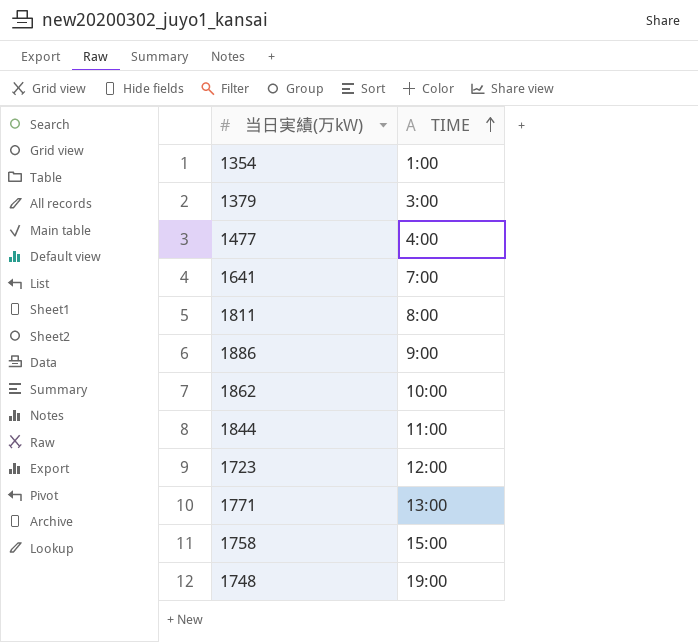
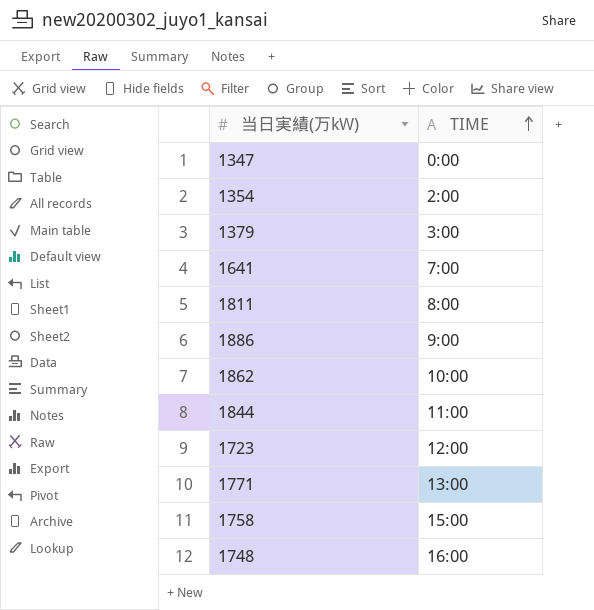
row 1477: 4:00 -> none
row 1347: none -> 0:00
1354 | TIME: 1:00 -> 2:00
1748 | TIME: 19:00 -> 16:00

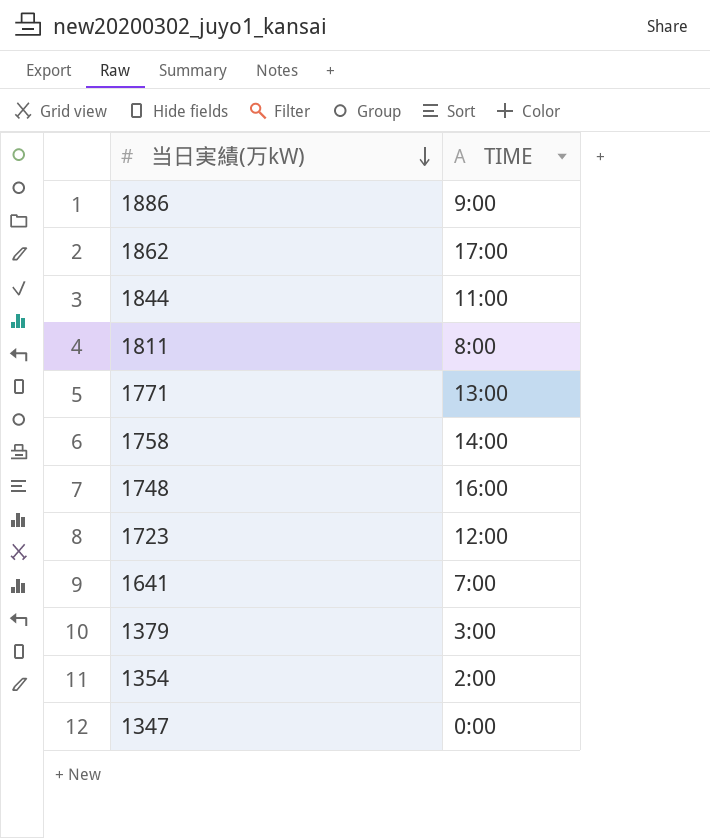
row order: TIME ascending -> 当日実績(万kW) descending
1862 | TIME: 10:00 -> 17:00
1758 | TIME: 15:00 -> 14:00

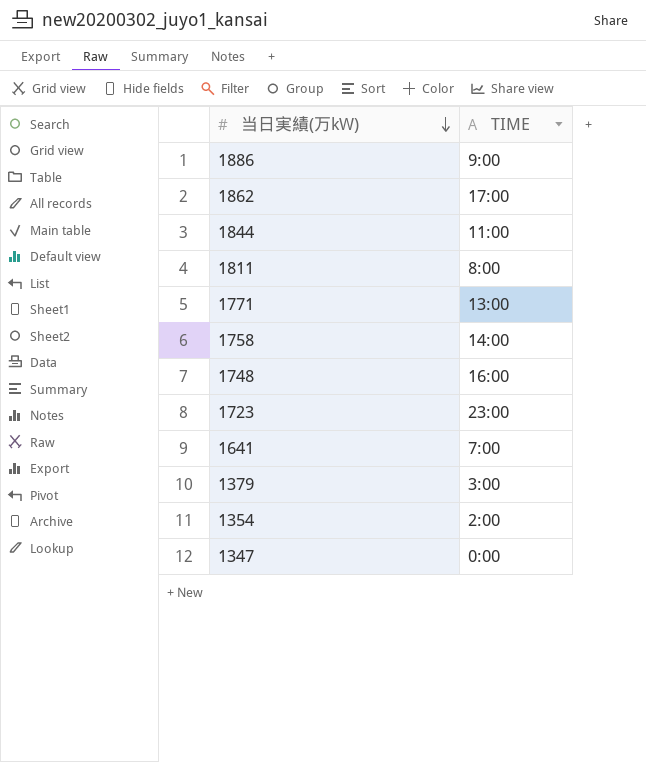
1723 | TIME: 12:00 -> 23:00

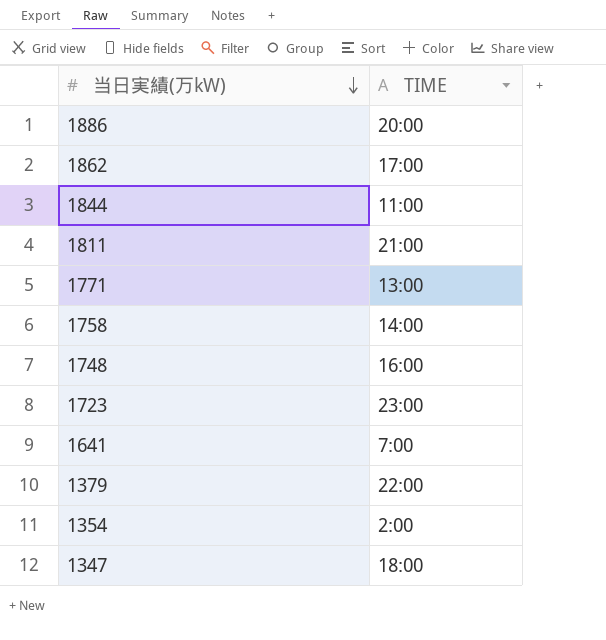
1886 | TIME: 9:00 -> 20:00
1811 | TIME: 8:00 -> 21:00
1379 | TIME: 3:00 -> 22:00
1347 | TIME: 0:00 -> 18:00

